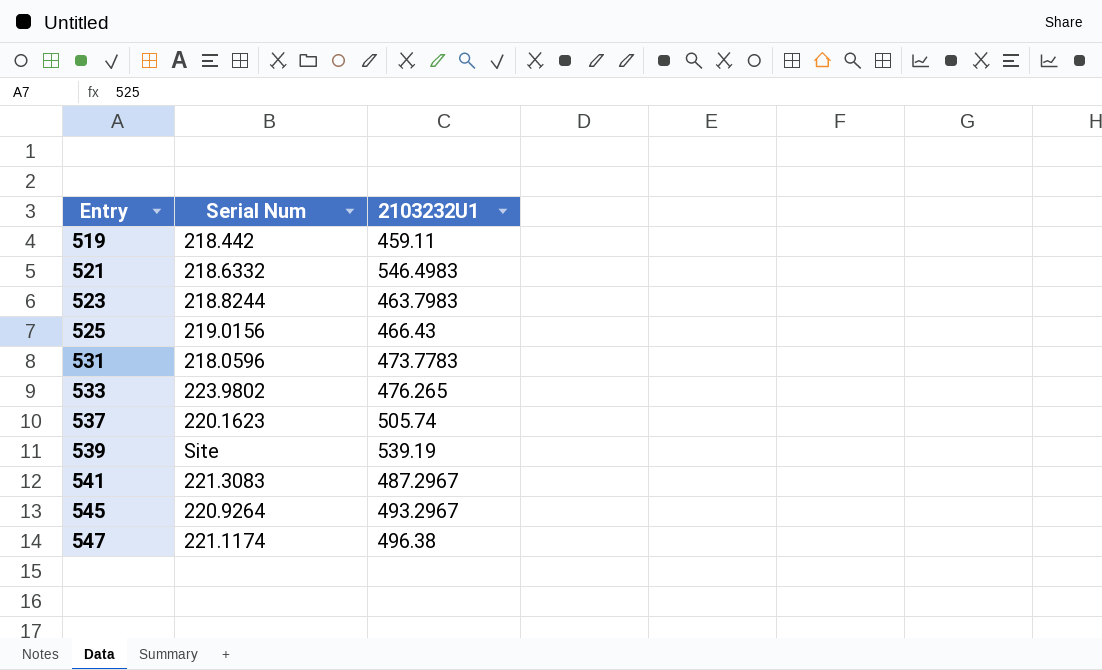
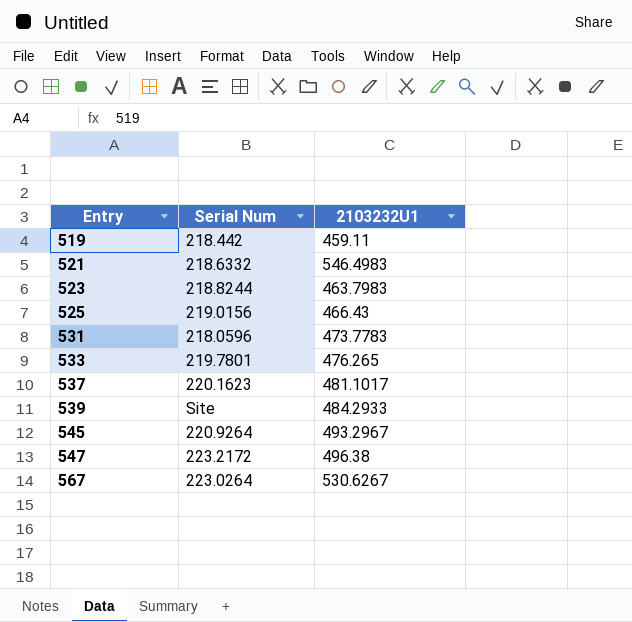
row 541: 221.3083 | 487.2967 -> none
533 | Serial Num: 223.9802 -> 219.7801
537 | 2103232U1: 505.74 -> 481.1017
539 | 2103232U1: 539.19 -> 484.2933
547 | Serial Num: 221.1174 -> 223.2172
row 567: none -> 223.0264 | 530.6267

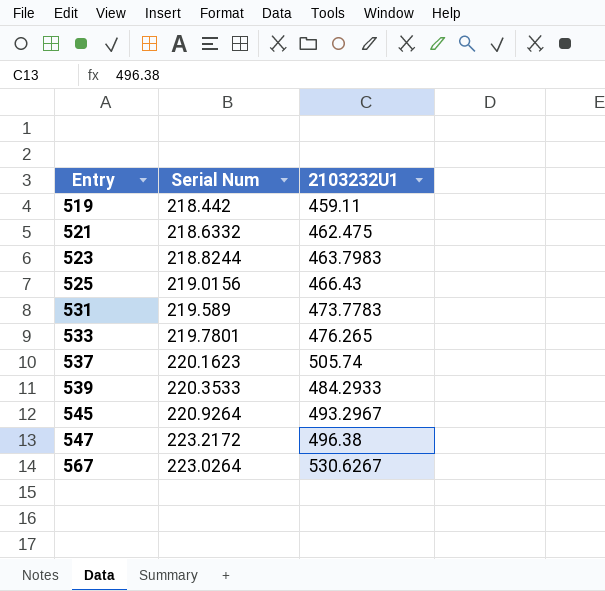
521 | 2103232U1: 546.4983 -> 462.475
531 | Serial Num: 218.0596 -> 219.589
537 | 2103232U1: 481.1017 -> 505.74
539 | Serial Num: Site -> 220.3533

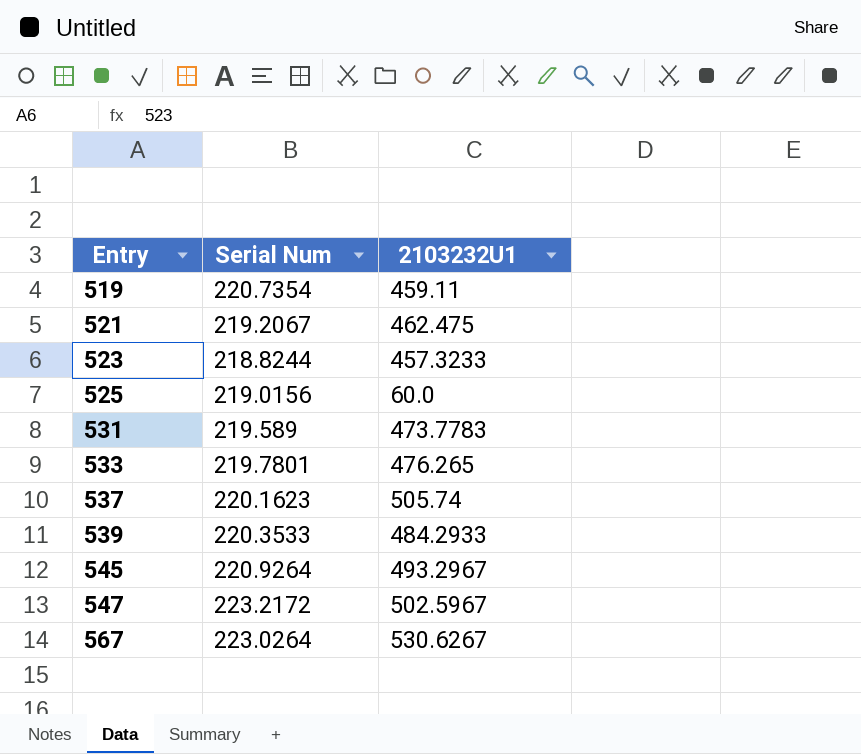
519 | Serial Num: 218.442 -> 220.7354
521 | Serial Num: 218.6332 -> 219.2067
523 | 2103232U1: 463.7983 -> 457.3233
525 | 2103232U1: 466.43 -> 60.0
547 | 2103232U1: 496.38 -> 502.5967

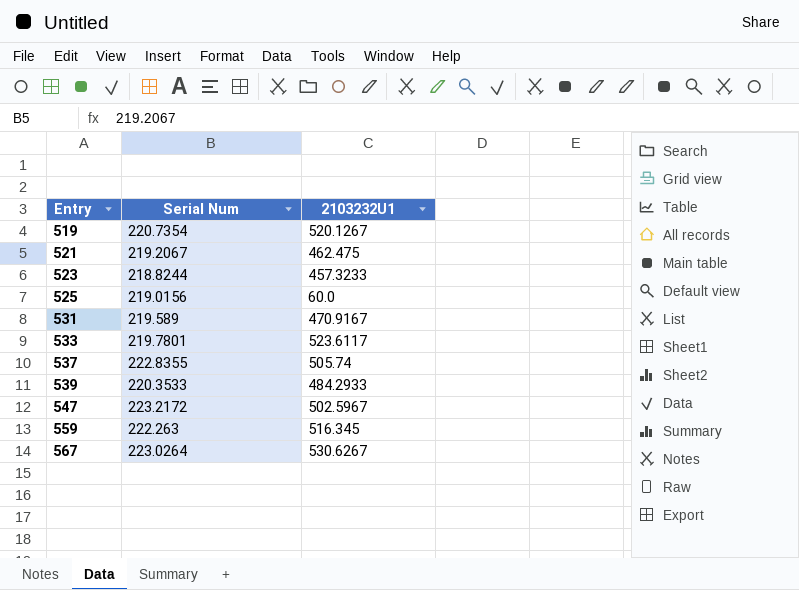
row 545: 220.9264 | 493.2967 -> none
519 | 2103232U1: 459.11 -> 520.1267
531 | 2103232U1: 473.7783 -> 470.9167
533 | 2103232U1: 476.265 -> 523.6117
537 | Serial Num: 220.1623 -> 222.8355
row 559: none -> 222.263 | 516.345

